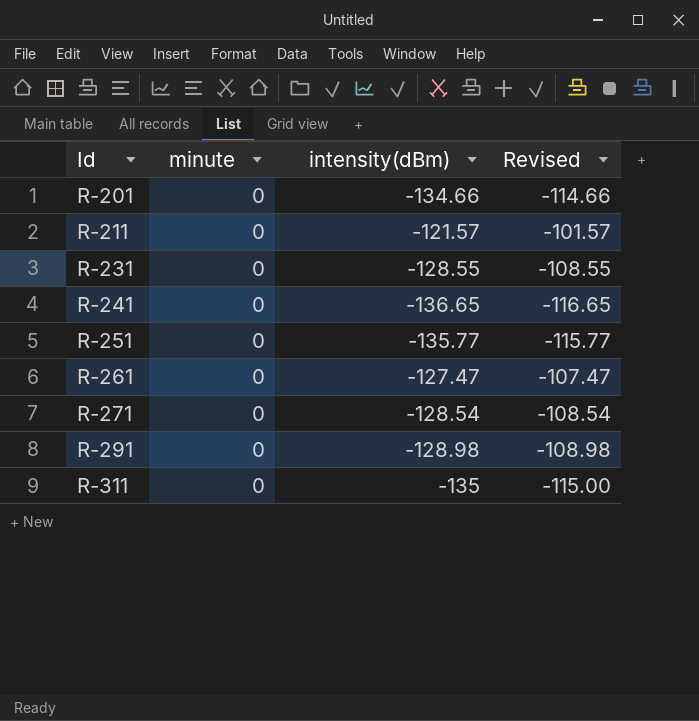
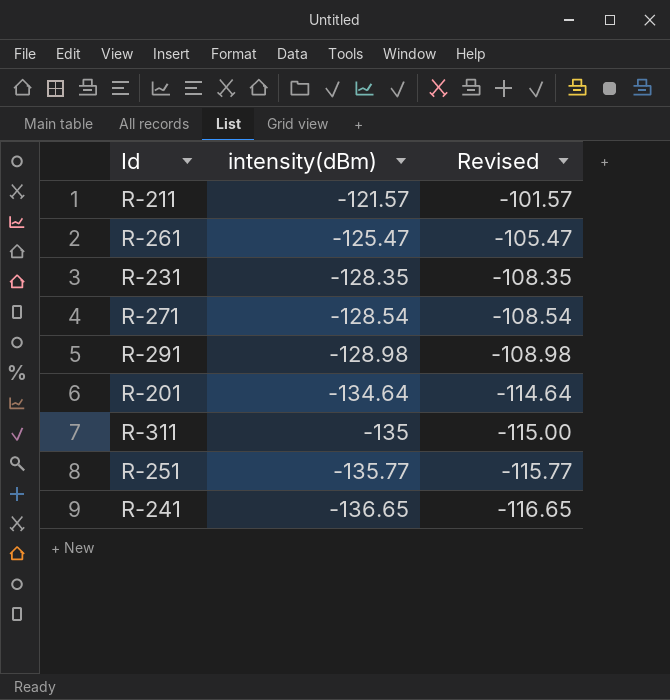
row order: Id ascending -> intensity(dBm) descending
column minute | position: 2 -> none
R-261 | intensity(dBm): -127.47 -> -125.47
R-261 | Revised: -107.47 -> -105.47
R-231 | intensity(dBm): -128.55 -> -128.35
R-231 | Revised: -108.55 -> -108.35
R-201 | intensity(dBm): -134.66 -> -134.64
R-201 | Revised: -114.66 -> -114.64

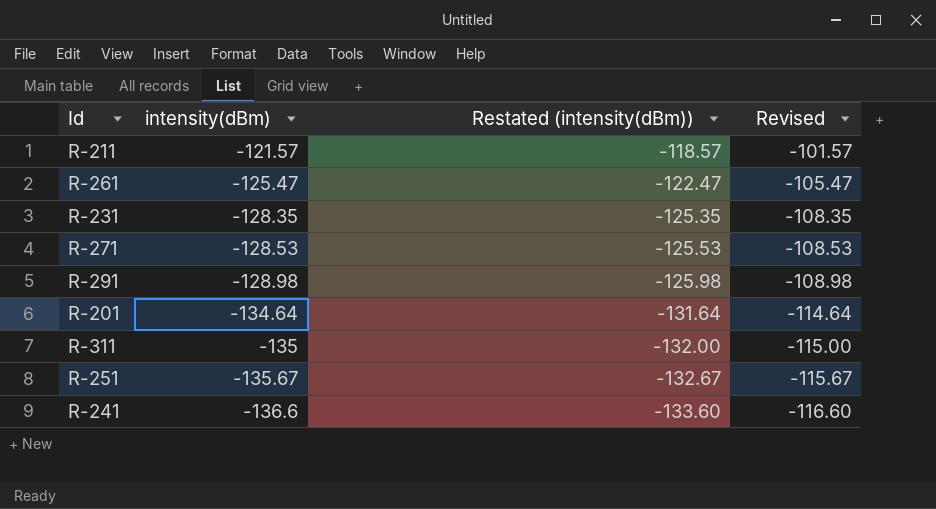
column Restated (intensity(dBm)) | formula: none -> [intensity(dBm)] + 3
R-271 | intensity(dBm): -128.54 -> -128.53
R-271 | Revised: -108.54 -> -108.53
R-251 | intensity(dBm): -135.77 -> -135.67
R-251 | Revised: -115.77 -> -115.67
R-241 | intensity(dBm): -136.65 -> -136.6
R-241 | Revised: -116.65 -> -116.60

